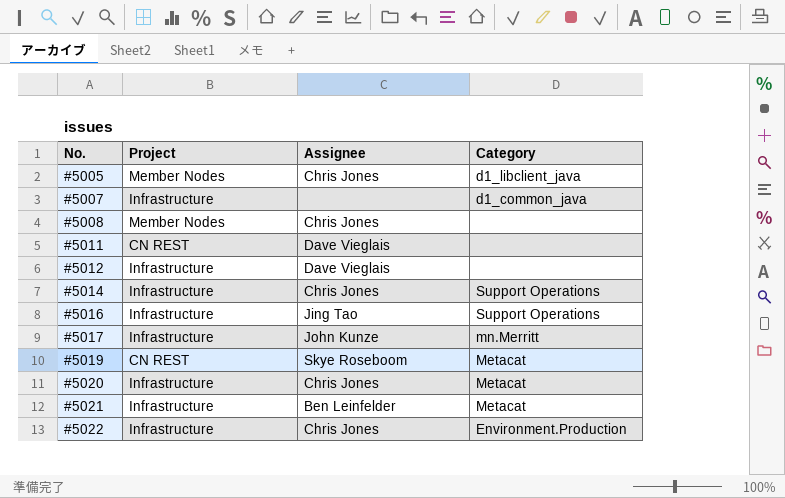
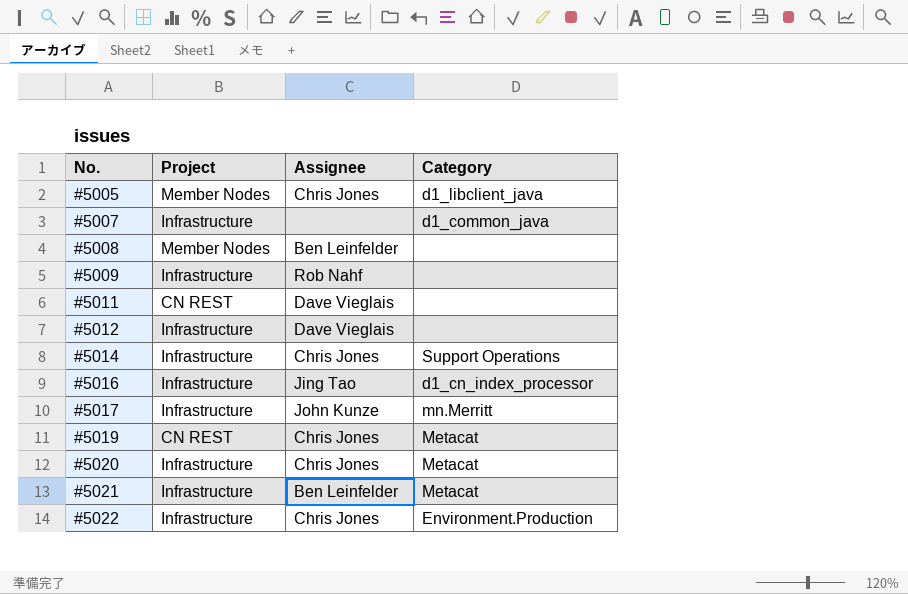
#5008 | Assignee: Chris Jones -> Ben Leinfelder
row #5009: none -> Infrastructure | Rob Nahf | none
#5016 | Category: Support Operations -> d1_cn_index_processor
#5019 | Assignee: Skye Roseboom -> Chris Jones

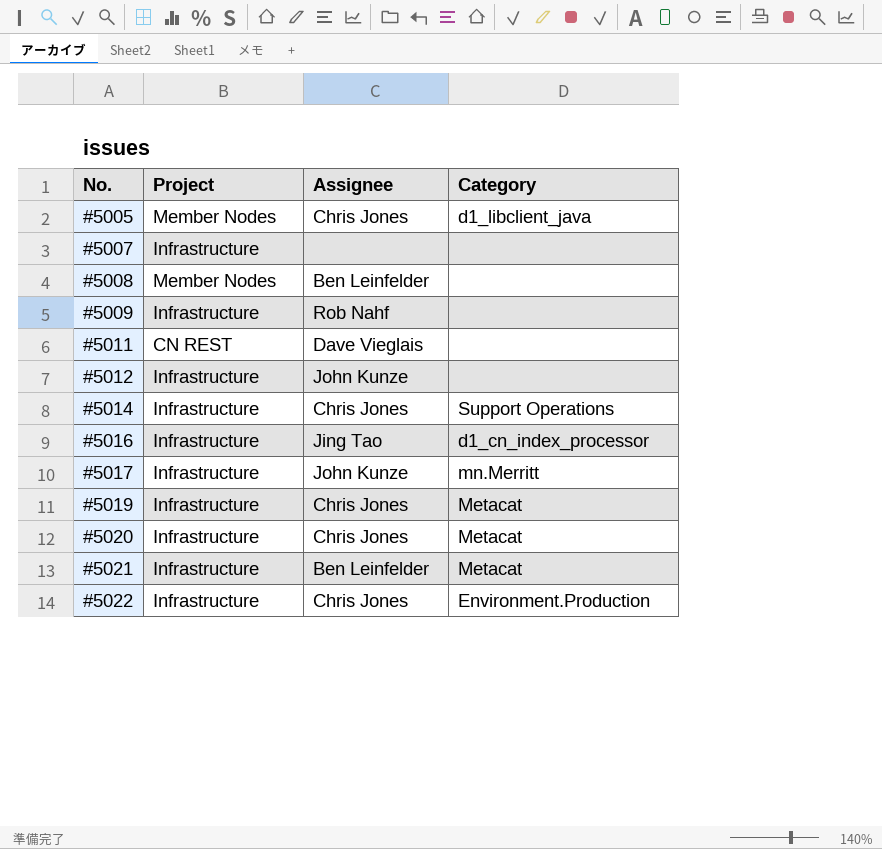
#5007 | Category: d1_common_java -> none
#5012 | Assignee: Dave Vieglais -> John Kunze
#5019 | Project: CN REST -> Infrastructure

